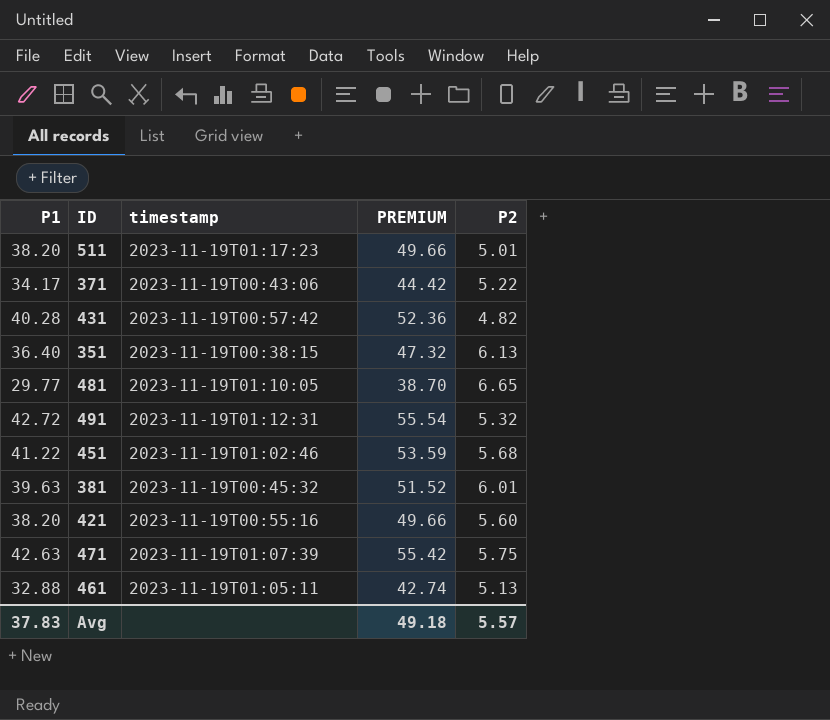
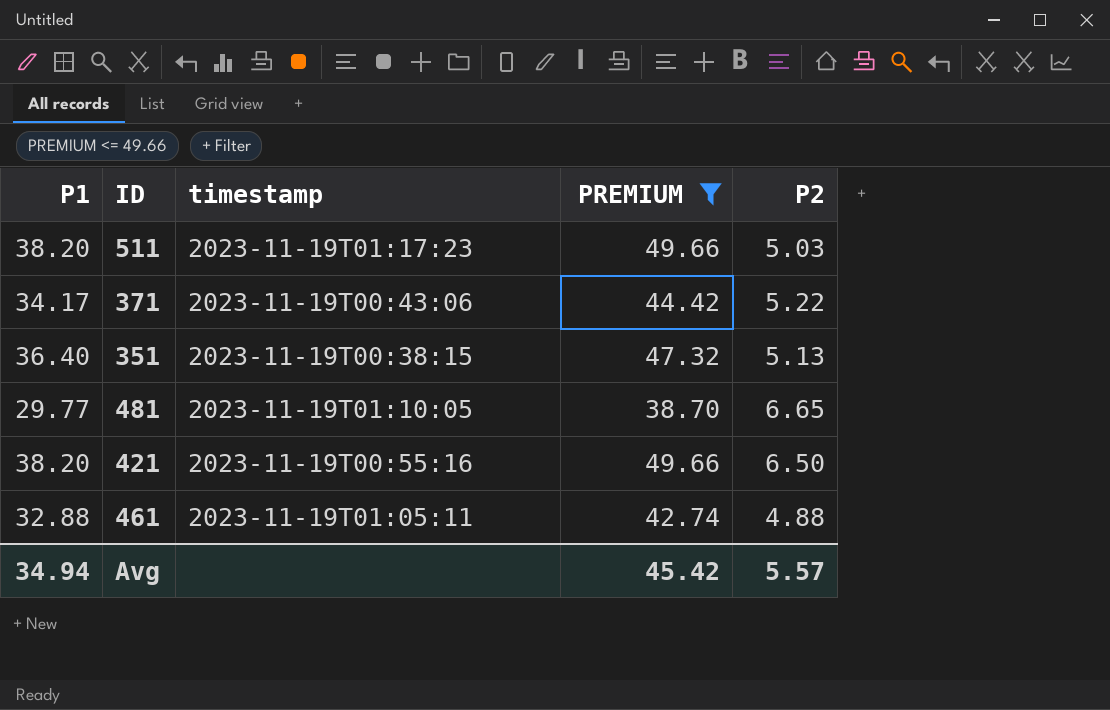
filter: none -> PREMIUM <= 49.66
511 | P2: 5.01 -> 5.03
351 | P2: 6.13 -> 5.13
421 | P2: 5.60 -> 6.50
461 | P2: 5.13 -> 4.88
Avg | P1: 37.83 -> 34.94
Avg | PREMIUM: 49.18 -> 45.42

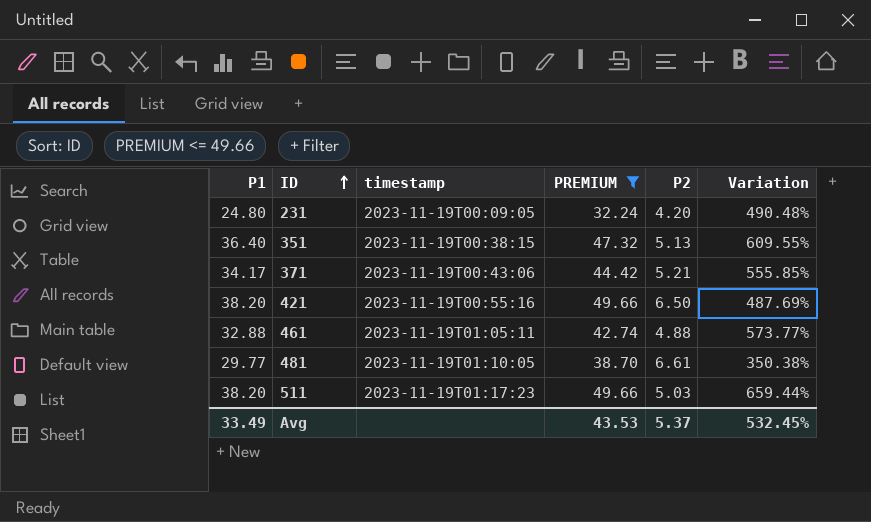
row order: none -> ID ascending
column Variation | formula: none -> ([P1] - [P2]) / [P2]
row 231: none -> 24.80 | 2023-11-19T00:09:05 | 32.24 | 4.20 | 490.48%
371 | P2: 5.22 -> 5.21
481 | P2: 6.65 -> 6.61
Avg | P1: 34.94 -> 33.49
Avg | PREMIUM: 45.42 -> 43.53
Avg | P2: 5.57 -> 5.37

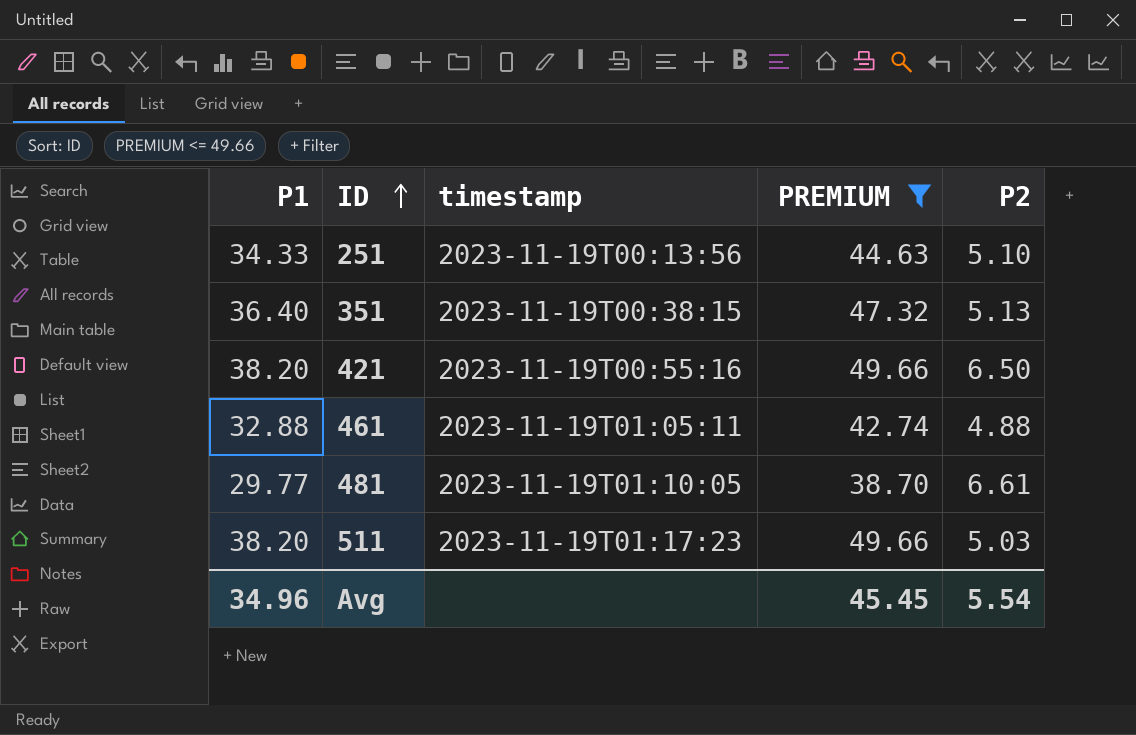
column Variation | formula: ([P1] - [P2]) / [P2] -> none
row 231: 24.80 | 2023-11-19T00:09:05 | 32.24 | 4.20 | 490.48% -> none
row 371: 34.17 | 2023-11-19T00:43:06 | 44.42 | 5.21 | 555.85% -> none
row 251: none -> 34.33 | 2023-11-19T00:13:56 | 44.63 | 5.10
Avg | P1: 33.49 -> 34.96
Avg | PREMIUM: 43.53 -> 45.45
Avg | P2: 5.37 -> 5.54

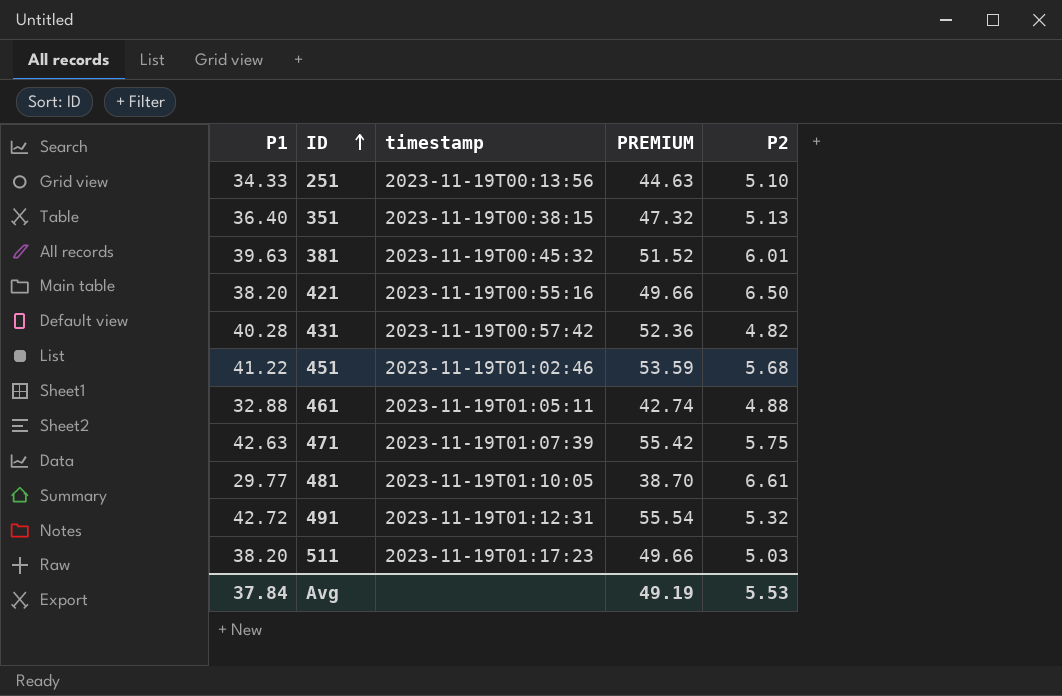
filter: PREMIUM <= 49.66 -> none
Avg | P1: 34.96 -> 37.84
Avg | PREMIUM: 45.45 -> 49.19
Avg | P2: 5.54 -> 5.53

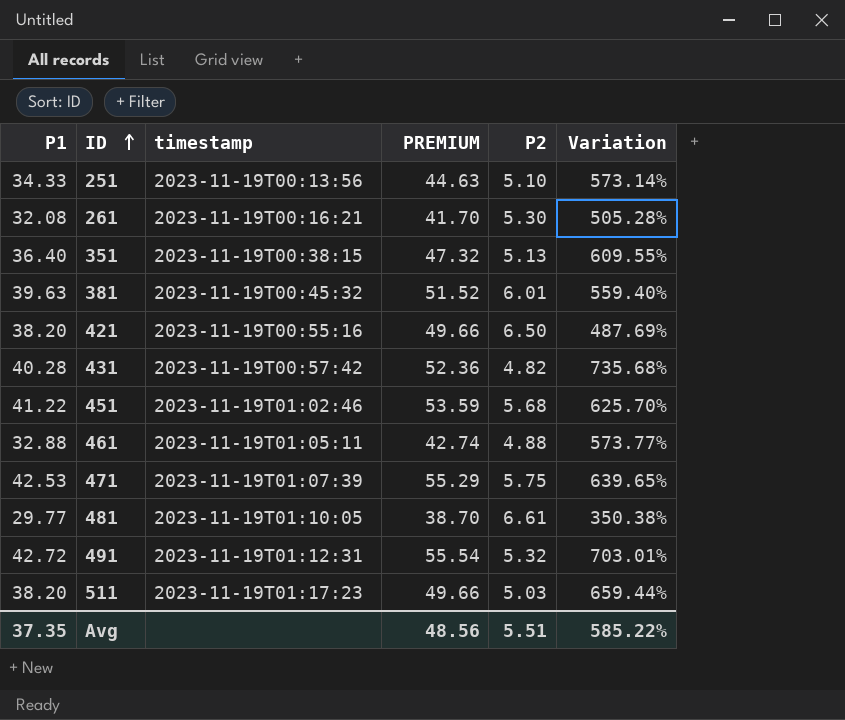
column Variation | formula: none -> ([P1] - [P2]) / [P2]
row 261: none -> 32.08 | 2023-11-19T00:16:21 | 41.70 | 5.30 | 505.28%
471 | P1: 42.63 -> 42.53
471 | PREMIUM: 55.42 -> 55.29
Avg | P1: 37.84 -> 37.35
Avg | PREMIUM: 49.19 -> 48.56
Avg | P2: 5.53 -> 5.51

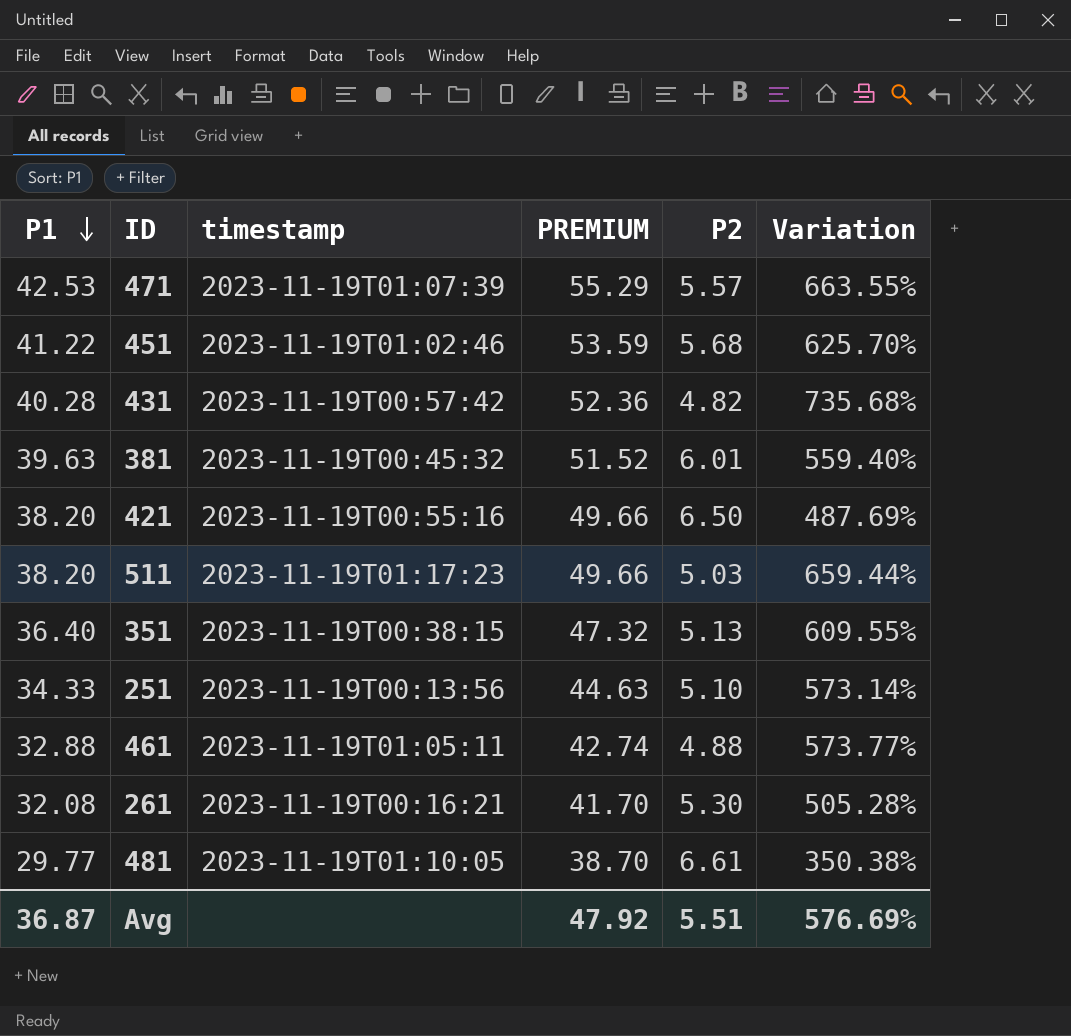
row order: ID ascending -> P1 descending
row 491: 42.72 | 2023-11-19T01:12:31 | 55.54 | 5.32 | 703.01% -> none
471 | P2: 5.75 -> 5.57
471 | Variation: 639.65% -> 663.55%
Avg | P1: 37.35 -> 36.87
Avg | PREMIUM: 48.56 -> 47.92
Avg | Variation: 585.22% -> 576.69%

